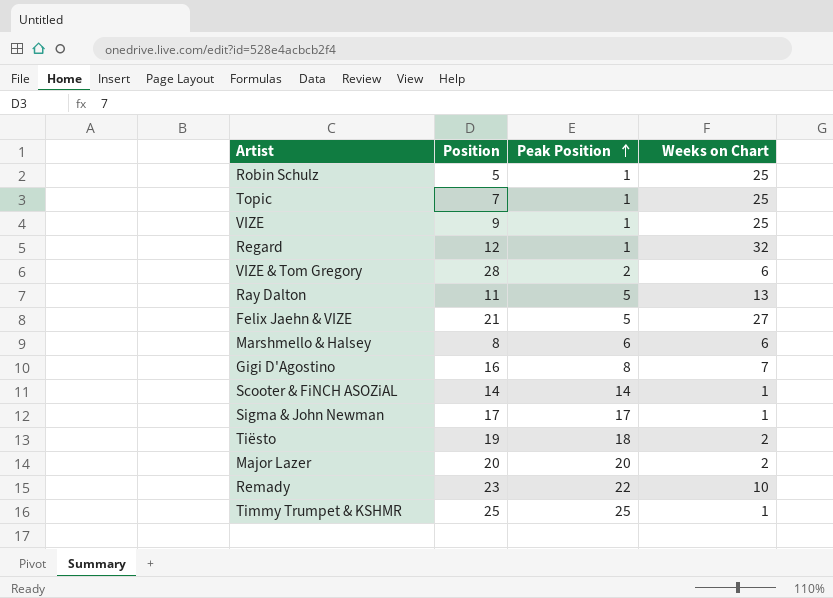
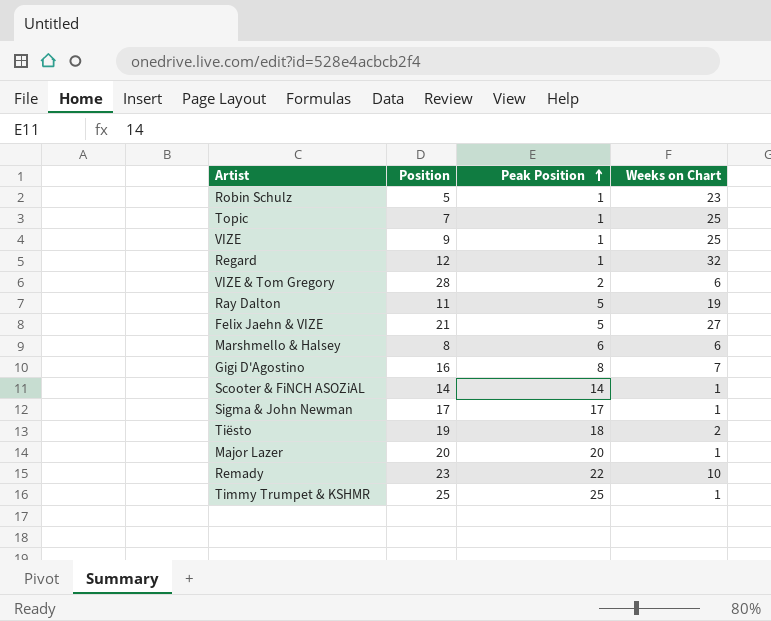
Robin Schulz | Weeks on Chart: 25 -> 23
Ray Dalton | Weeks on Chart: 13 -> 19
Major Lazer | Weeks on Chart: 2 -> 1

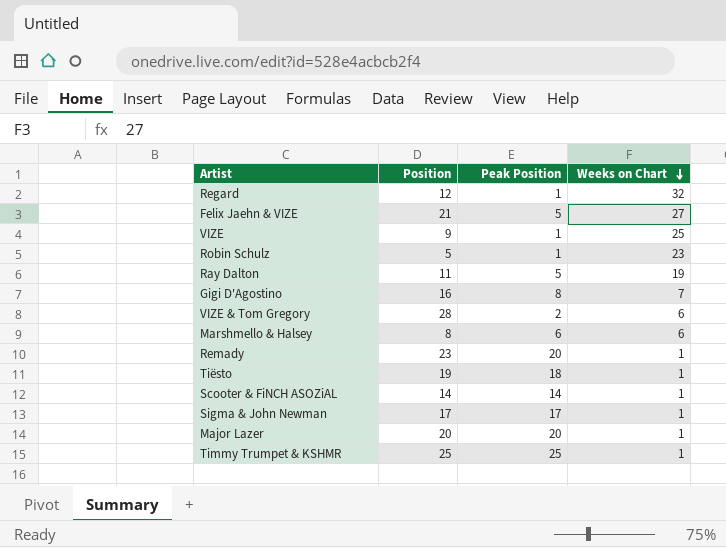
row order: Peak Position ascending -> Weeks on Chart descending
row Topic: 7 | 1 | 25 -> none
Remady | Peak Position: 22 -> 20
Remady | Weeks on Chart: 10 -> 1
Tiësto | Weeks on Chart: 2 -> 1

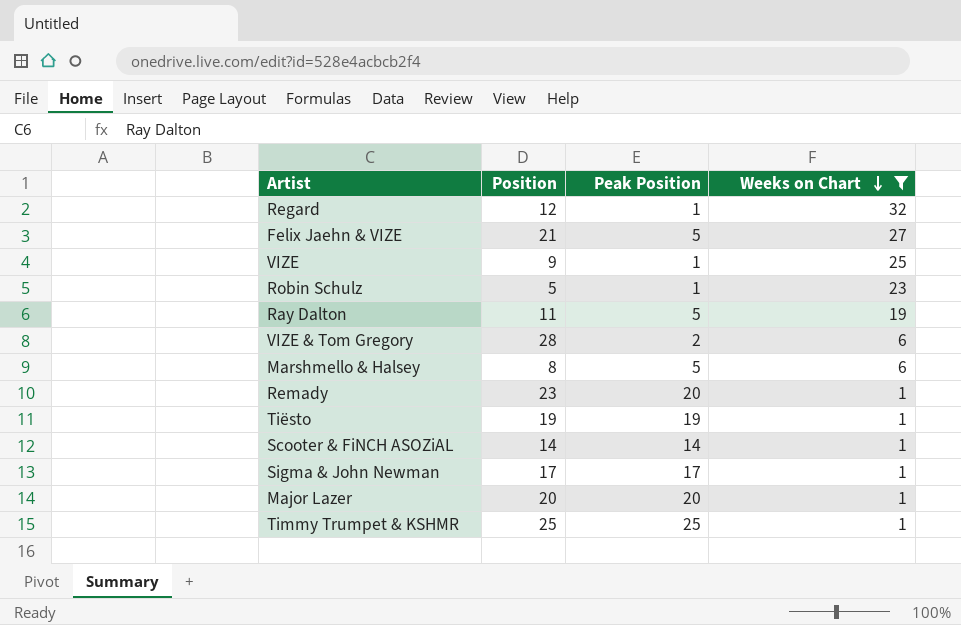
filter: none -> Weeks on Chart != 7
Marshmello & Halsey | Peak Position: 6 -> 5
Tiësto | Peak Position: 18 -> 19

